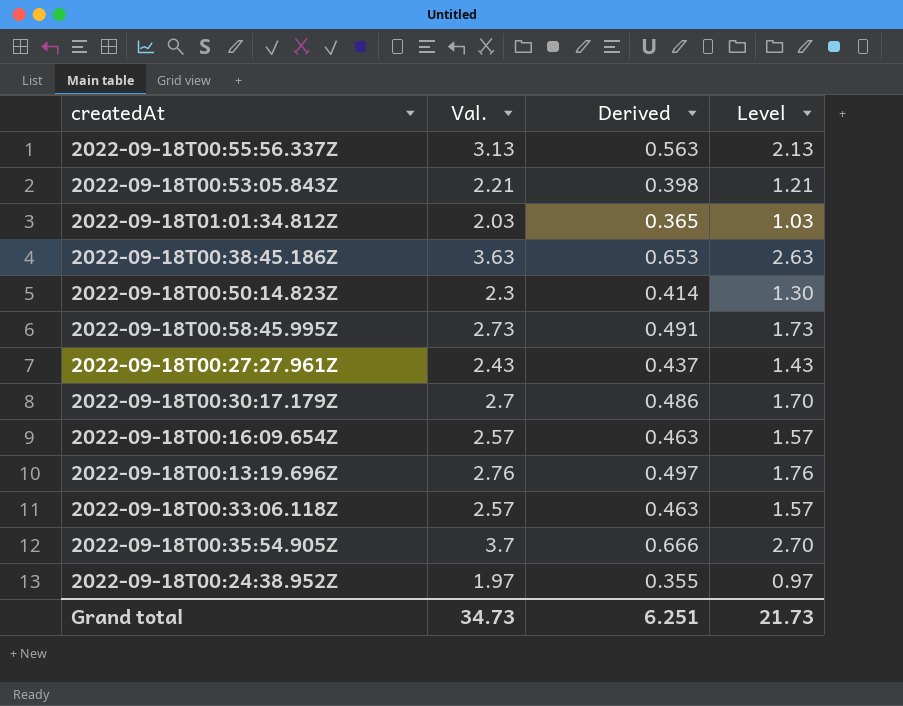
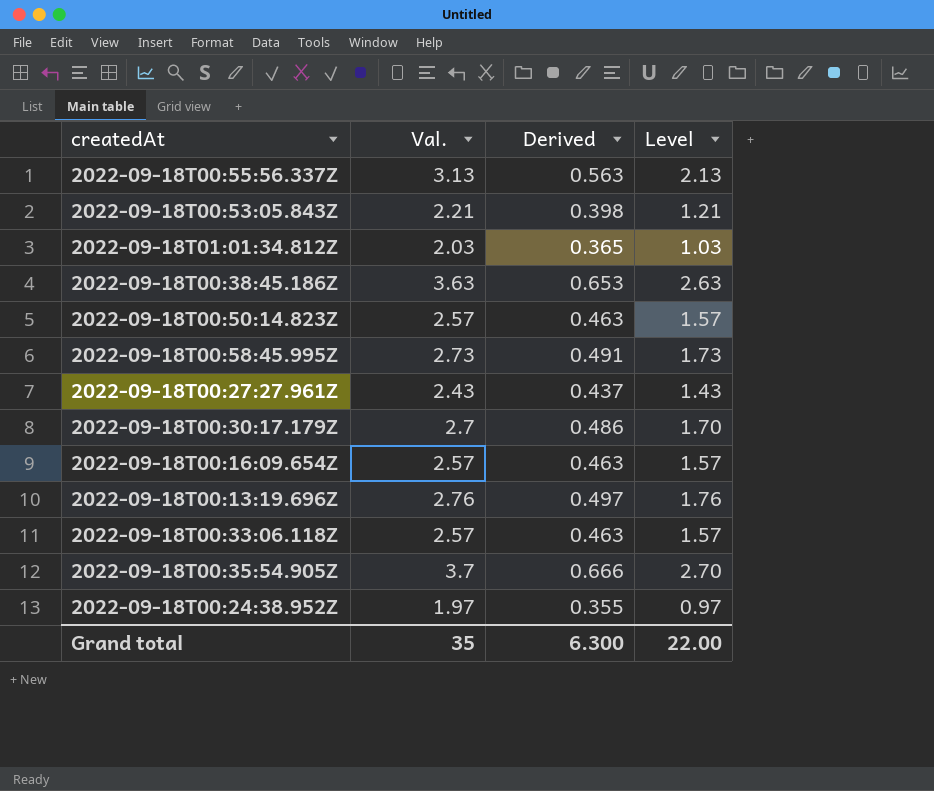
2022-09-18T00:50:14.823Z | Val.: 2.3 -> 2.57
2022-09-18T00:50:14.823Z | Derived: 0.414 -> 0.463
2022-09-18T00:50:14.823Z | Level: 1.30 -> 1.57
Grand total | Val.: 34.73 -> 35
Grand total | Derived: 6.251 -> 6.300
Grand total | Level: 21.73 -> 22.00

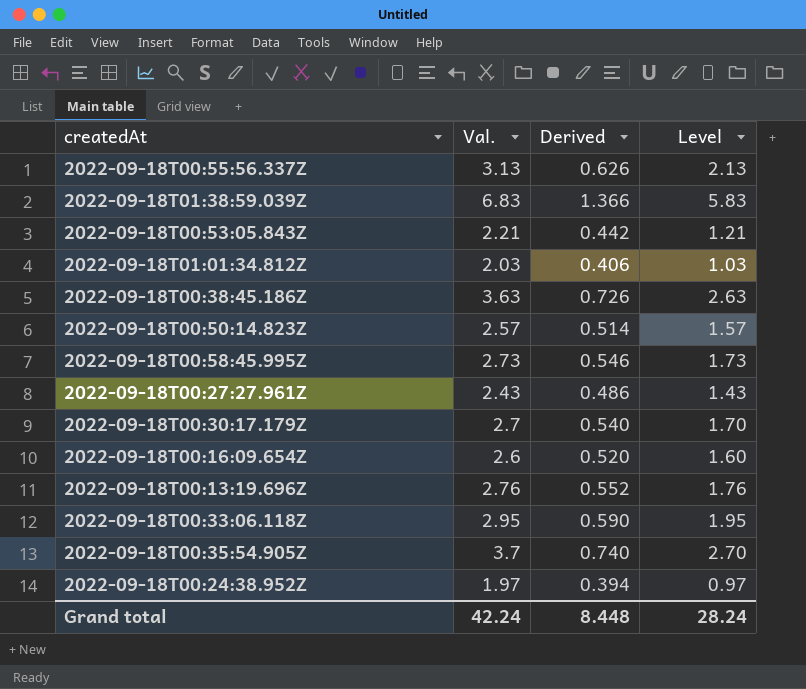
column Derived | formula: [Val.] * 0.18 -> [Val.] * 0.2
row 2022-09-18T01:38:59.039Z: none -> 6.83 | 1.366 | 5.83
2022-09-18T00:16:09.654Z | Val.: 2.57 -> 2.6
2022-09-18T00:16:09.654Z | Level: 1.57 -> 1.60
2022-09-18T00:33:06.118Z | Val.: 2.57 -> 2.95
2022-09-18T00:33:06.118Z | Level: 1.57 -> 1.95
Grand total | Val.: 35 -> 42.24
Grand total | Derived: 6.300 -> 8.448
Grand total | Level: 22.00 -> 28.24

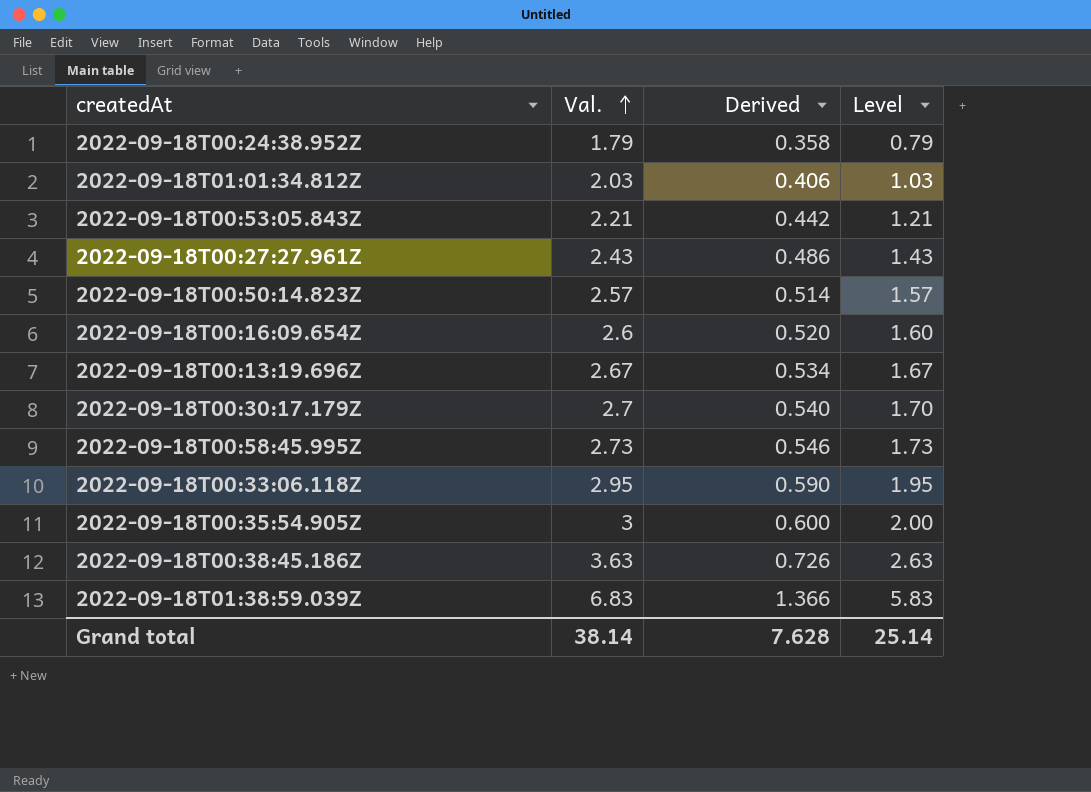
row order: none -> Val. ascending
row 2022-09-18T00:55:56.337Z: 3.13 | 0.626 | 2.13 -> none
2022-09-18T00:24:38.952Z | Val.: 1.97 -> 1.79
2022-09-18T00:24:38.952Z | Derived: 0.394 -> 0.358
2022-09-18T00:24:38.952Z | Level: 0.97 -> 0.79
2022-09-18T00:13:19.696Z | Val.: 2.76 -> 2.67
2022-09-18T00:13:19.696Z | Derived: 0.552 -> 0.534
2022-09-18T00:13:19.696Z | Level: 1.76 -> 1.67
2022-09-18T00:35:54.905Z | Val.: 3.7 -> 3
2022-09-18T00:35:54.905Z | Derived: 0.740 -> 0.600
2022-09-18T00:35:54.905Z | Level: 2.70 -> 2.00
Grand total | Val.: 42.24 -> 38.14
Grand total | Derived: 8.448 -> 7.628
Grand total | Level: 28.24 -> 25.14

